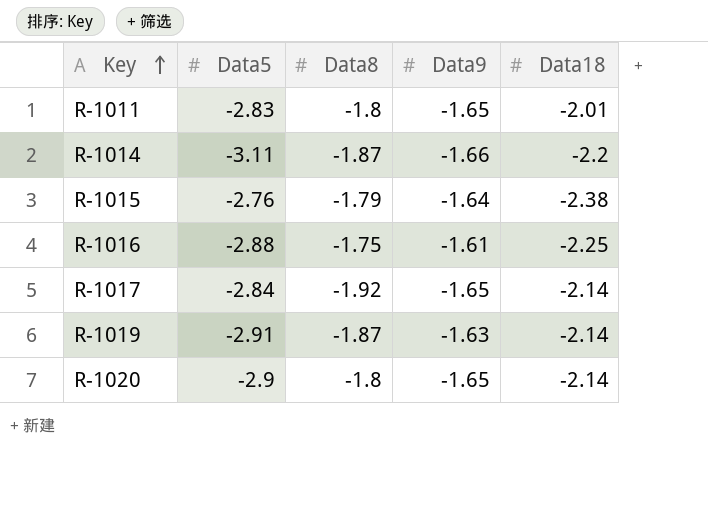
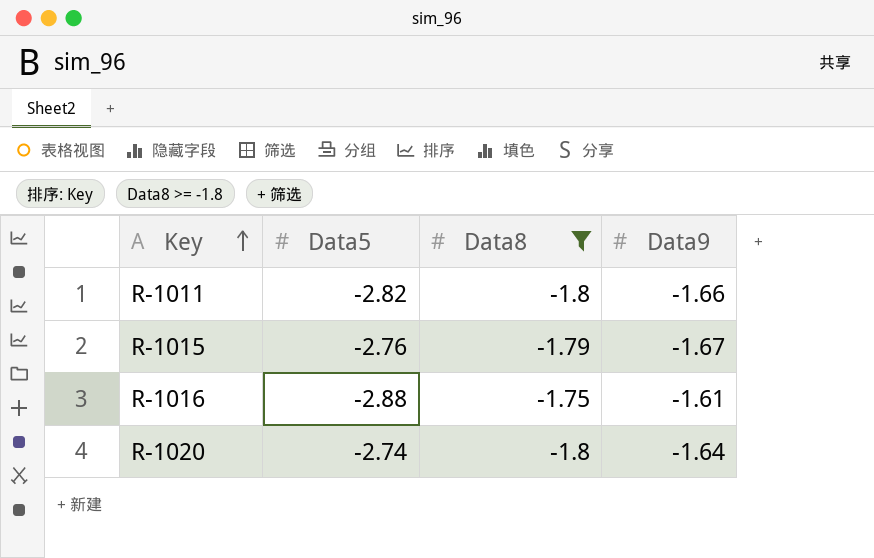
filter: none -> Data8 >= -1.8
column Data18 | position: 5 -> none
R-1011 | Data5: -2.83 -> -2.82
R-1011 | Data9: -1.65 -> -1.66
R-1015 | Data9: -1.64 -> -1.67
R-1020 | Data5: -2.9 -> -2.74
R-1020 | Data9: -1.65 -> -1.64

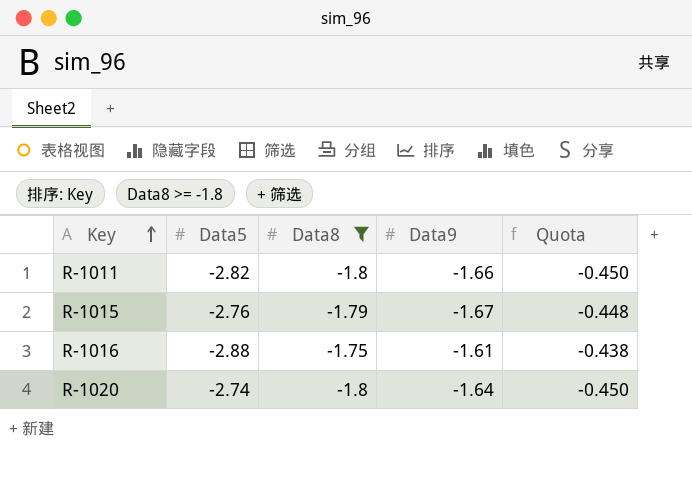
column Quota | formula: none -> [Data8] * 0.25

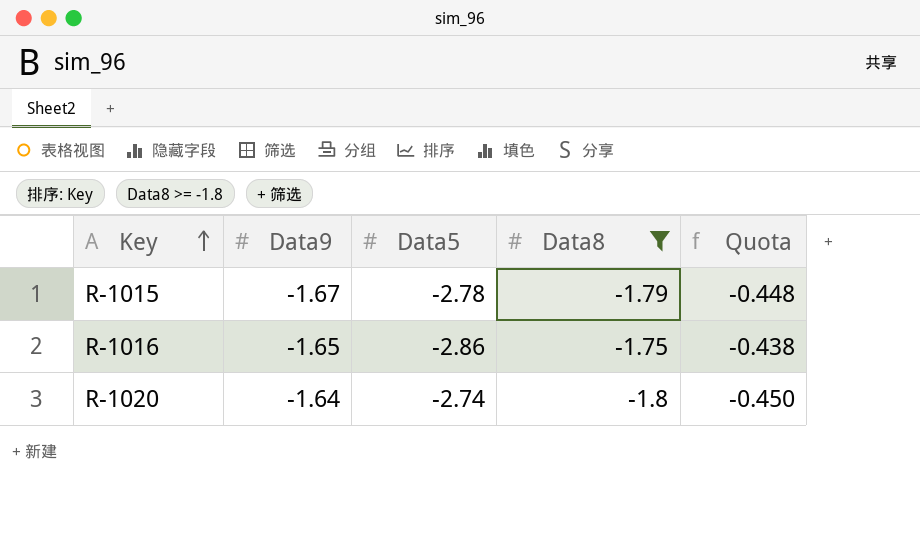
column Data9 | position: 4 -> 2
row R-1011: -2.82 | -1.8 | -1.66 | -0.450 -> none
R-1015 | Data5: -2.76 -> -2.78
R-1016 | Data9: -1.61 -> -1.65
R-1016 | Data5: -2.88 -> -2.86

